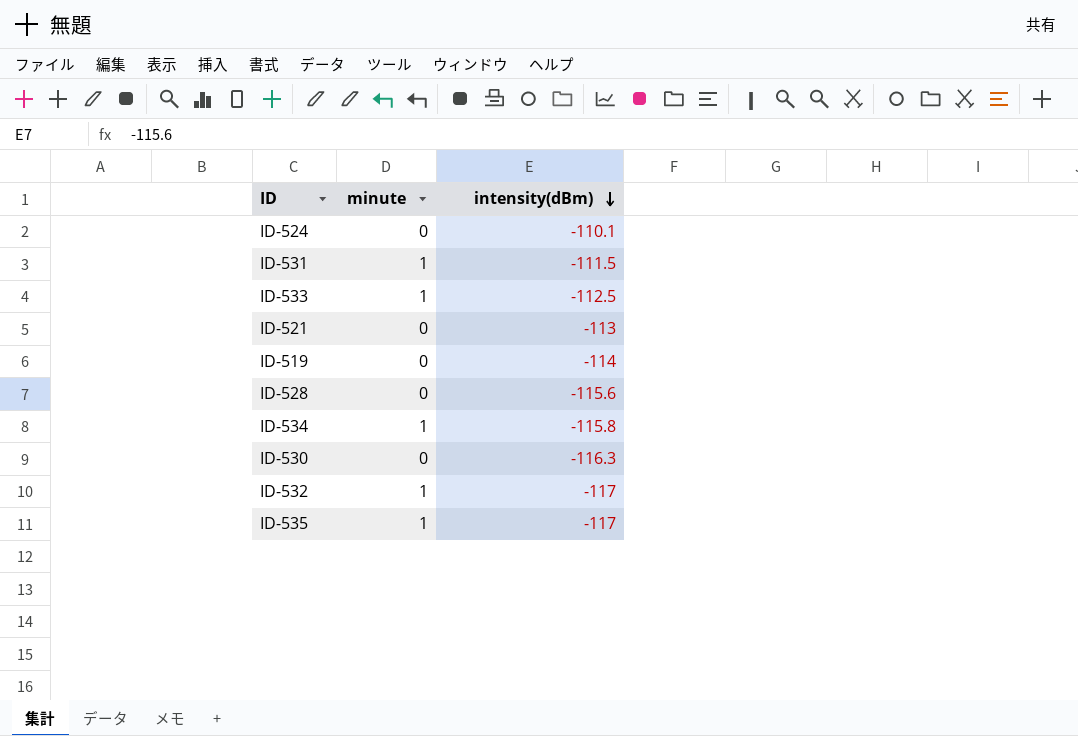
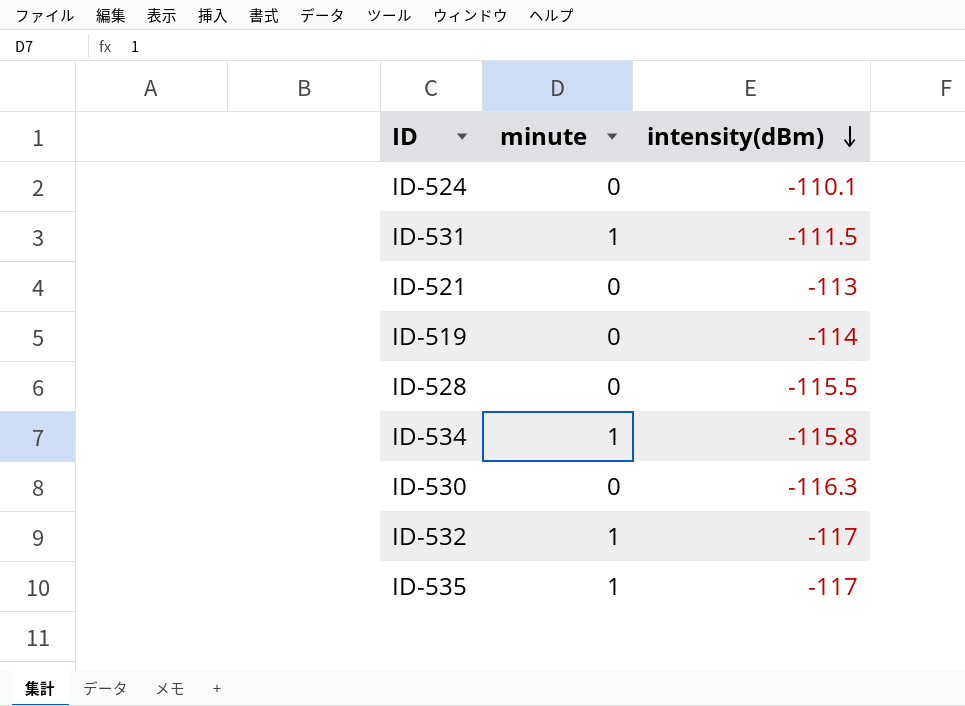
row ID-533: 1 | -112.5 -> none
ID-528 | intensity(dBm): -115.6 -> -115.5

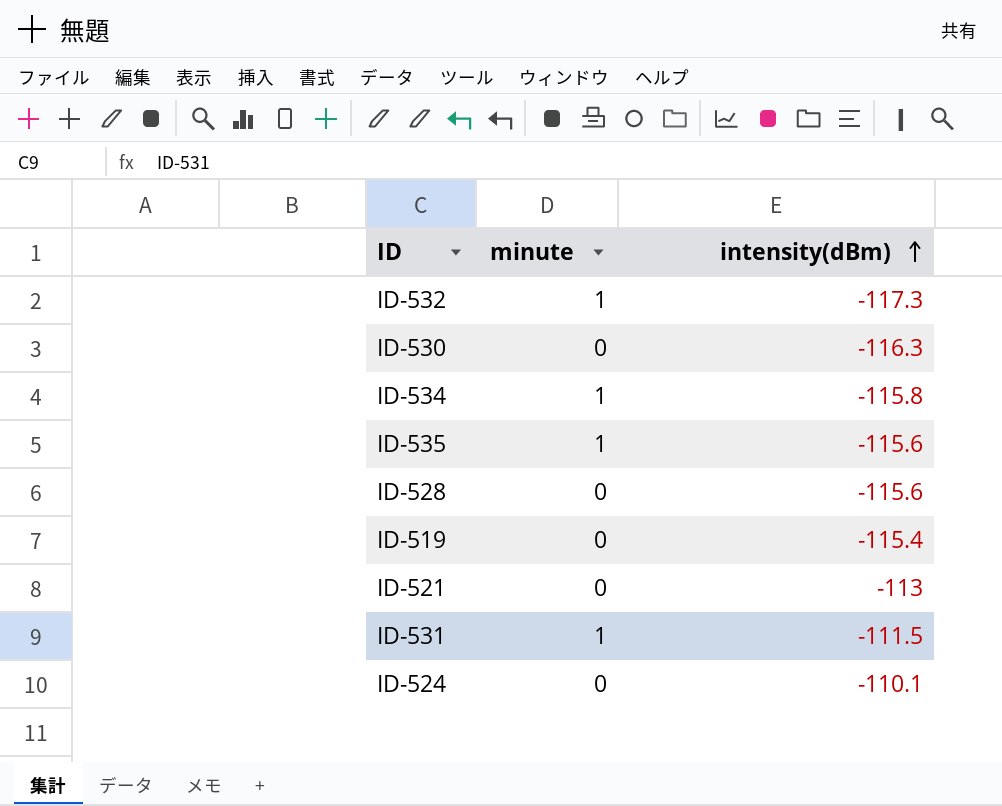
row order: intensity(dBm) descending -> intensity(dBm) ascending
ID-532 | intensity(dBm): -117 -> -117.3
ID-535 | intensity(dBm): -117 -> -115.6
ID-528 | intensity(dBm): -115.5 -> -115.6
ID-519 | intensity(dBm): -114 -> -115.4

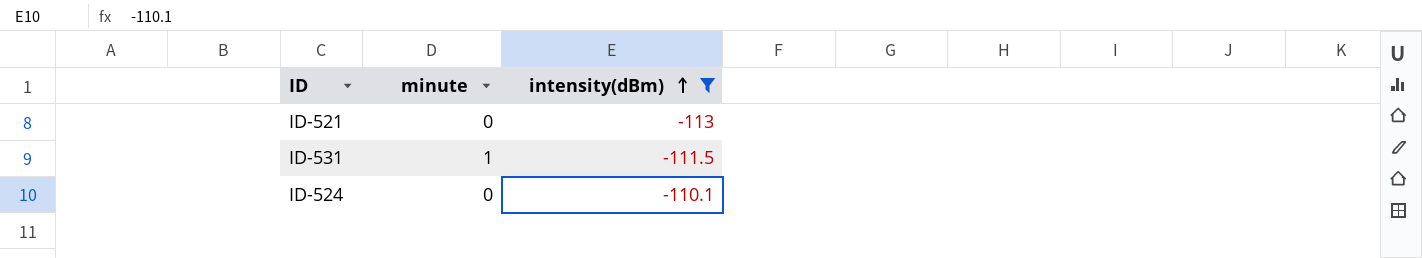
filter: none -> intensity(dBm) >= -113

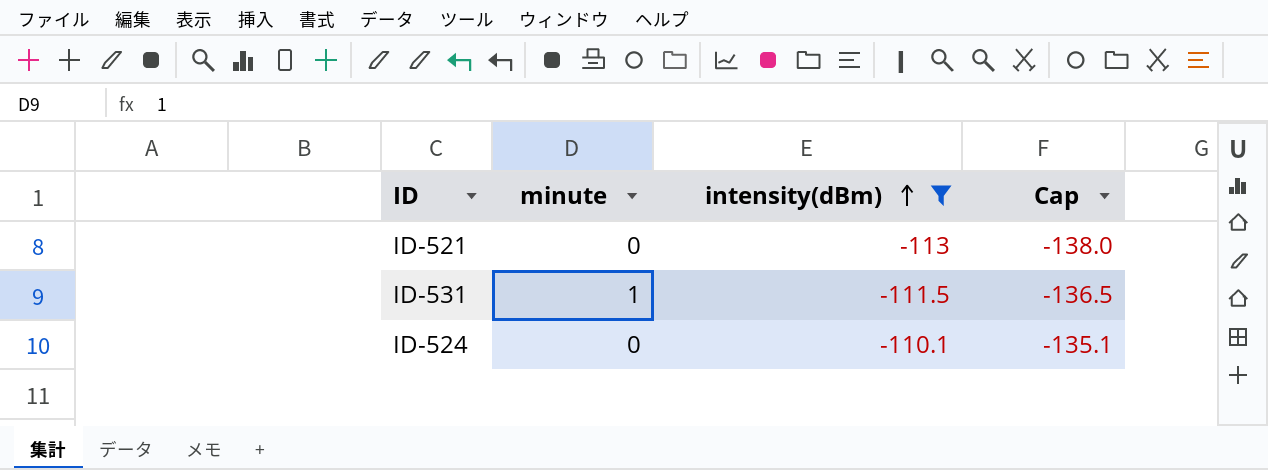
column Cap | formula: none -> [intensity(dBm)] - 25

